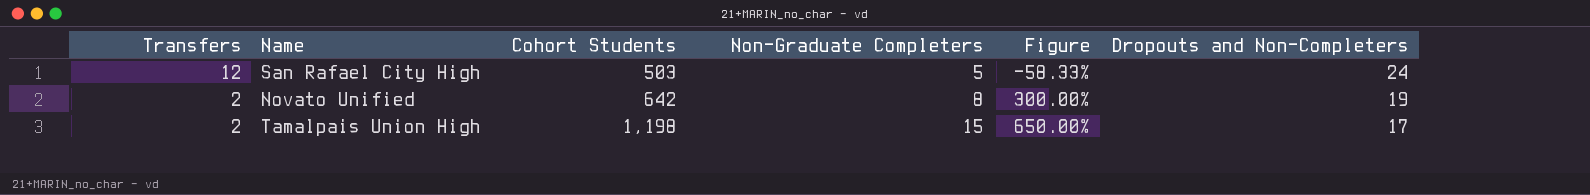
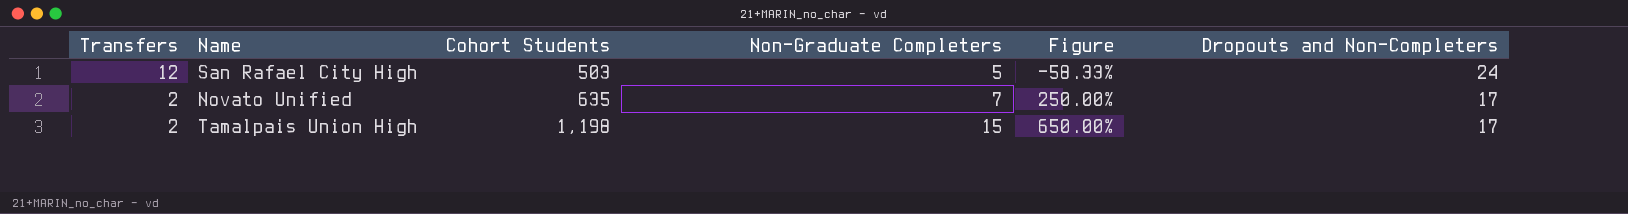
Novato Unified | Cohort Students: 642 -> 635
Novato Unified | Non-Graduate Completers: 8 -> 7
Novato Unified | Figure: 300.00% -> 250.00%
Novato Unified | Dropouts and Non-Completers: 19 -> 17

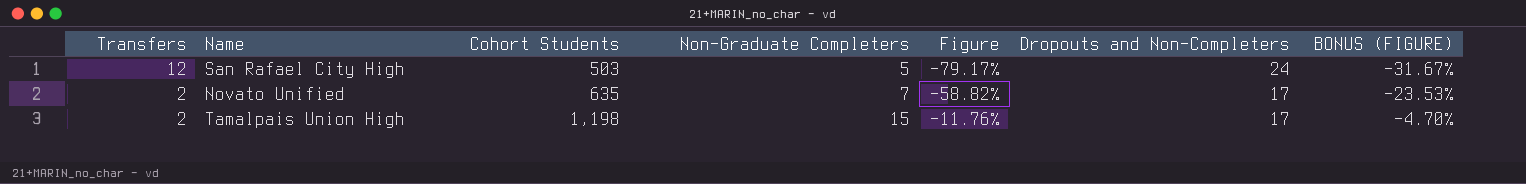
column Figure | formula: ([Non-Graduate Completers] - [Transfers]) / [Transfers] -> ([Non-Graduate Completers] - [Dropouts and Non-Completers]) / [Dropouts and Non-Completers]
column BONUS (FIGURE) | formula: none -> [Figure] * 0.4

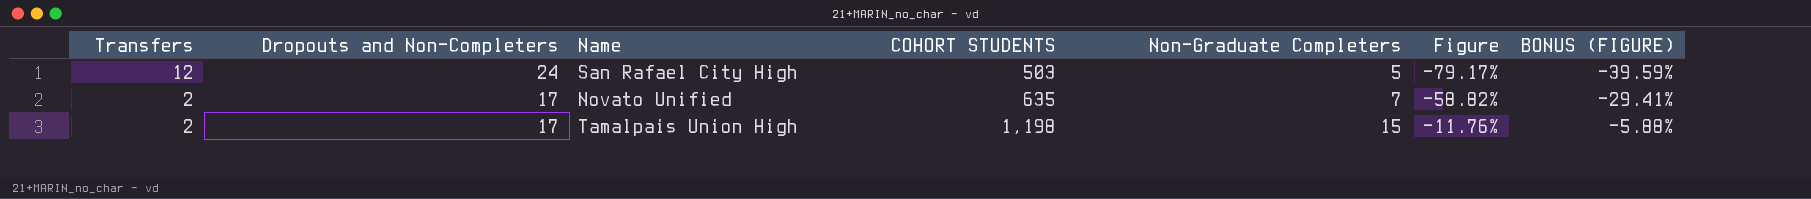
column Dropouts and Non-Completers | position: 6 -> 2
column name: Cohort Students -> COHORT STUDENTS
column BONUS (FIGURE) | formula: [Figure] * 0.4 -> [Figure] * 0.5

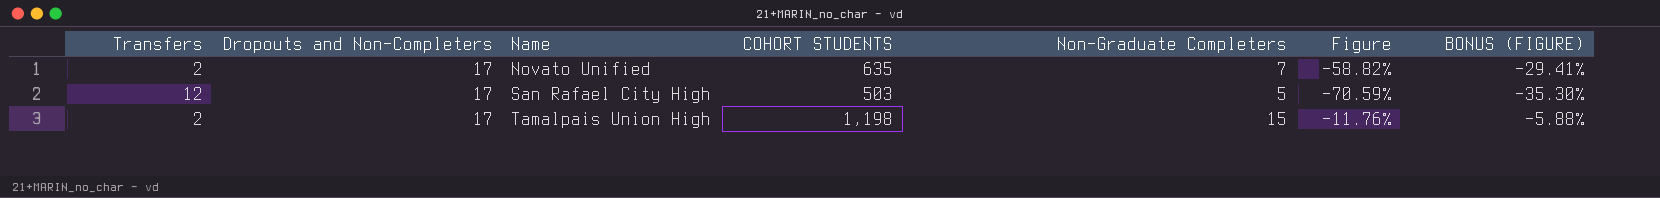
row order: Transfers descending -> Name ascending
San Rafael City High | Dropouts and Non-Completers: 24 -> 17
San Rafael City High | Figure: -79.17% -> -70.59%
San Rafael City High | BONUS (FIGURE): -39.59% -> -35.30%

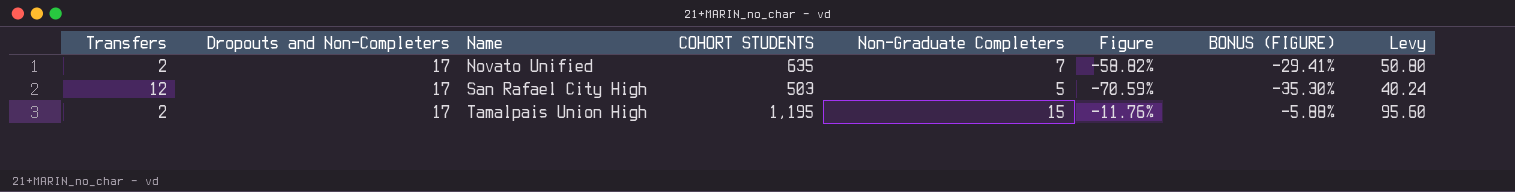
column Levy | formula: none -> [COHORT STUDENTS] * 0.08
Tamalpais Union High | COHORT STUDENTS: 1,198 -> 1,195

